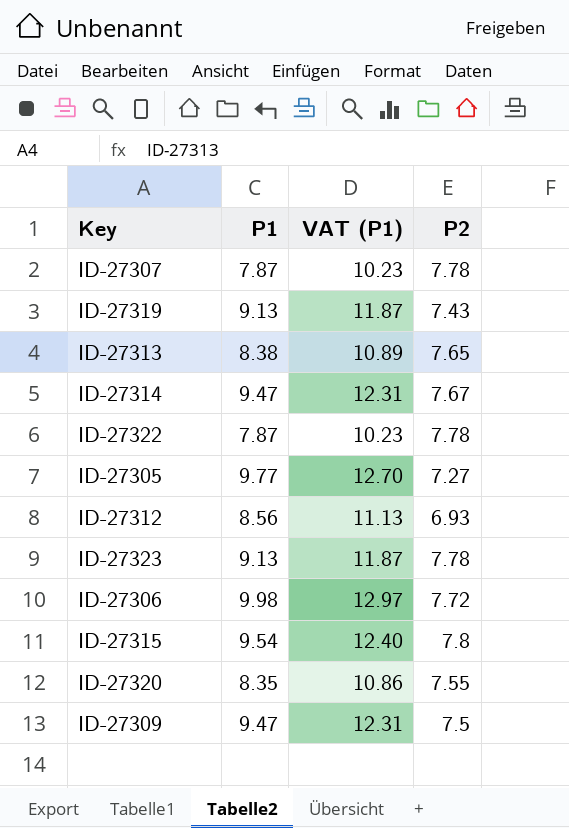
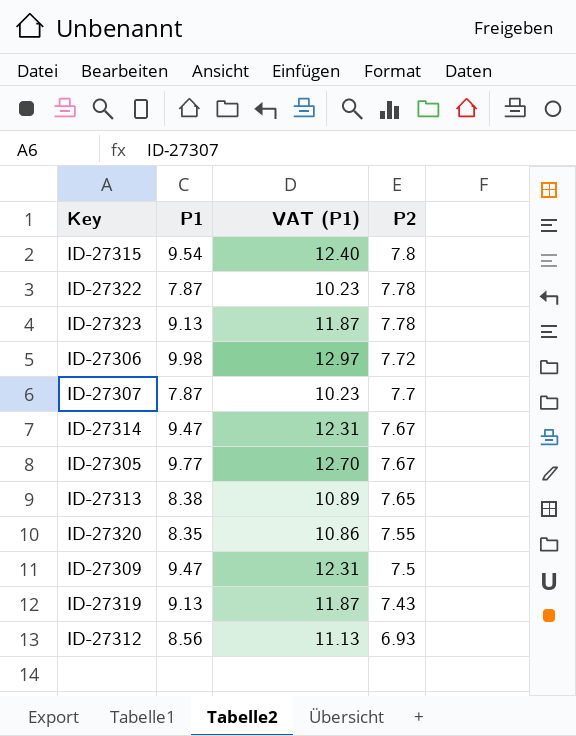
row order: none -> P2 descending
ID-27307 | P2: 7.78 -> 7.7
ID-27305 | P2: 7.27 -> 7.67

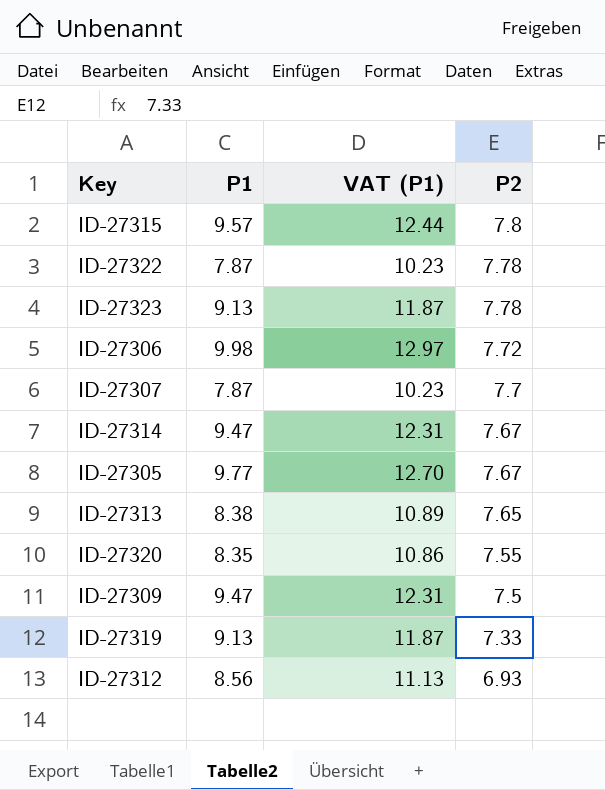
ID-27315 | P1: 9.54 -> 9.57
ID-27315 | VAT (P1): 12.40 -> 12.44
ID-27319 | P2: 7.43 -> 7.33

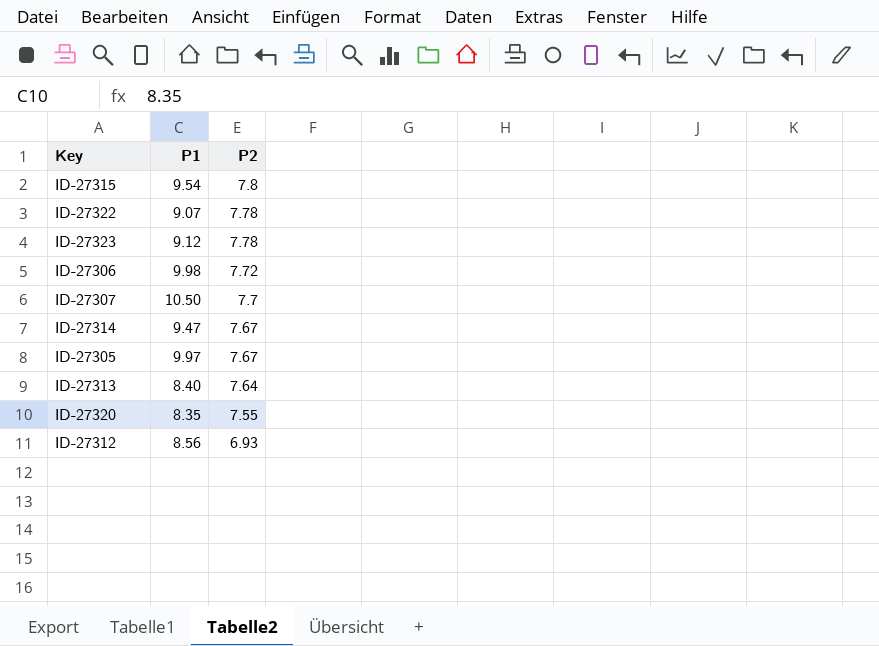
column VAT (P1) | formula: [P1] * 1.3 -> none
row ID-27309: 9.47 | 12.31 | 7.5 -> none
row ID-27319: 9.13 | 11.87 | 7.33 -> none
ID-27315 | P1: 9.57 -> 9.54
ID-27322 | P1: 7.87 -> 9.07
ID-27323 | P1: 9.13 -> 9.12
ID-27307 | P1: 7.87 -> 10.50
ID-27305 | P1: 9.77 -> 9.97
ID-27313 | P1: 8.38 -> 8.40
ID-27313 | P2: 7.65 -> 7.64

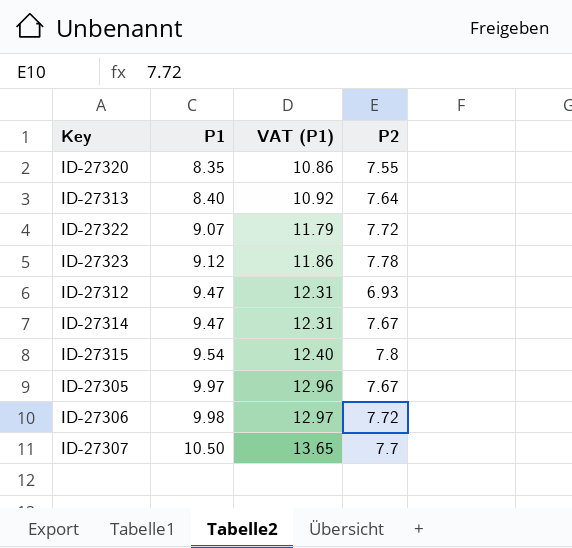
row order: P2 descending -> P1 ascending
column VAT (P1) | formula: none -> [P1] * 1.3
ID-27322 | P2: 7.78 -> 7.72
ID-27312 | P1: 8.56 -> 9.47

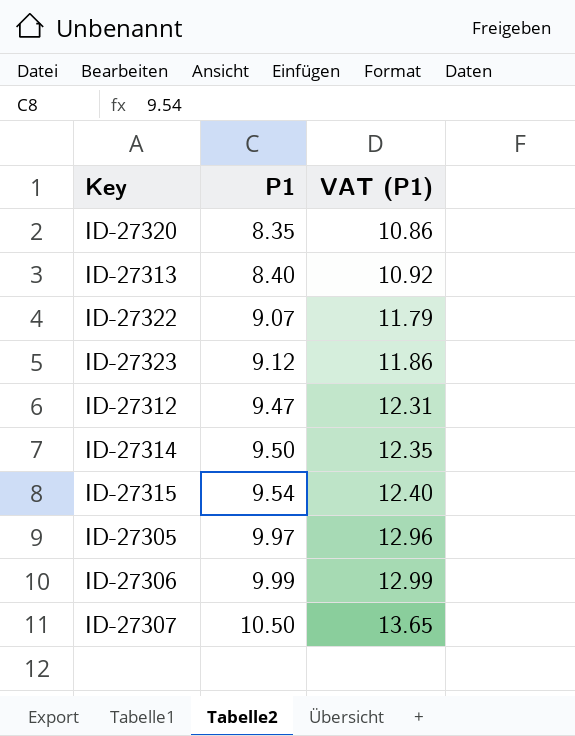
column P2 | position: 4 -> none
ID-27314 | P1: 9.47 -> 9.50
ID-27314 | VAT (P1): 12.31 -> 12.35
ID-27306 | P1: 9.98 -> 9.99
ID-27306 | VAT (P1): 12.97 -> 12.99

